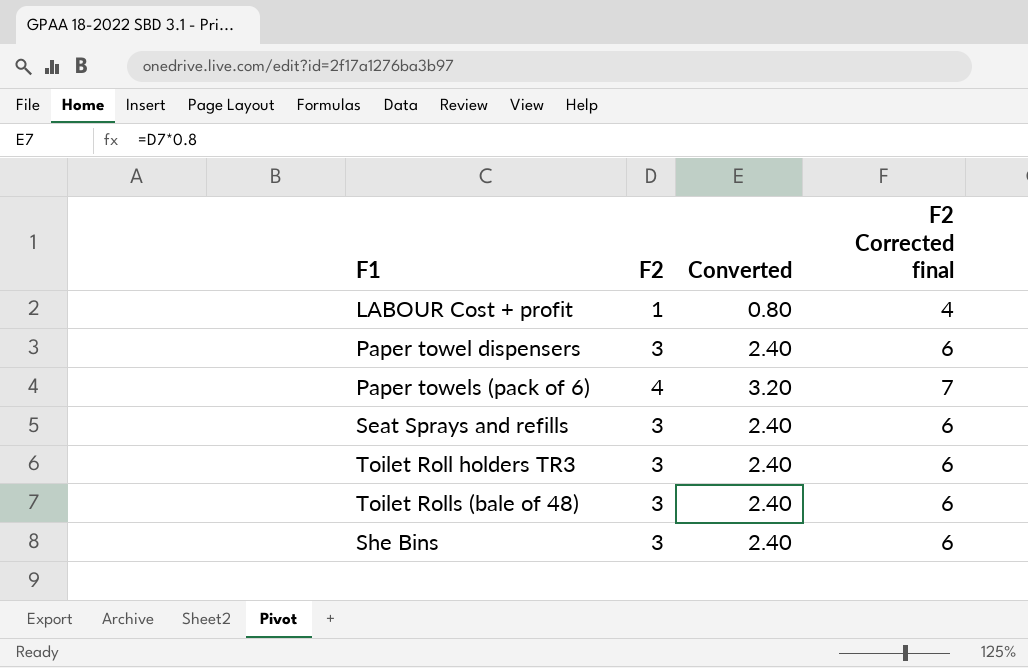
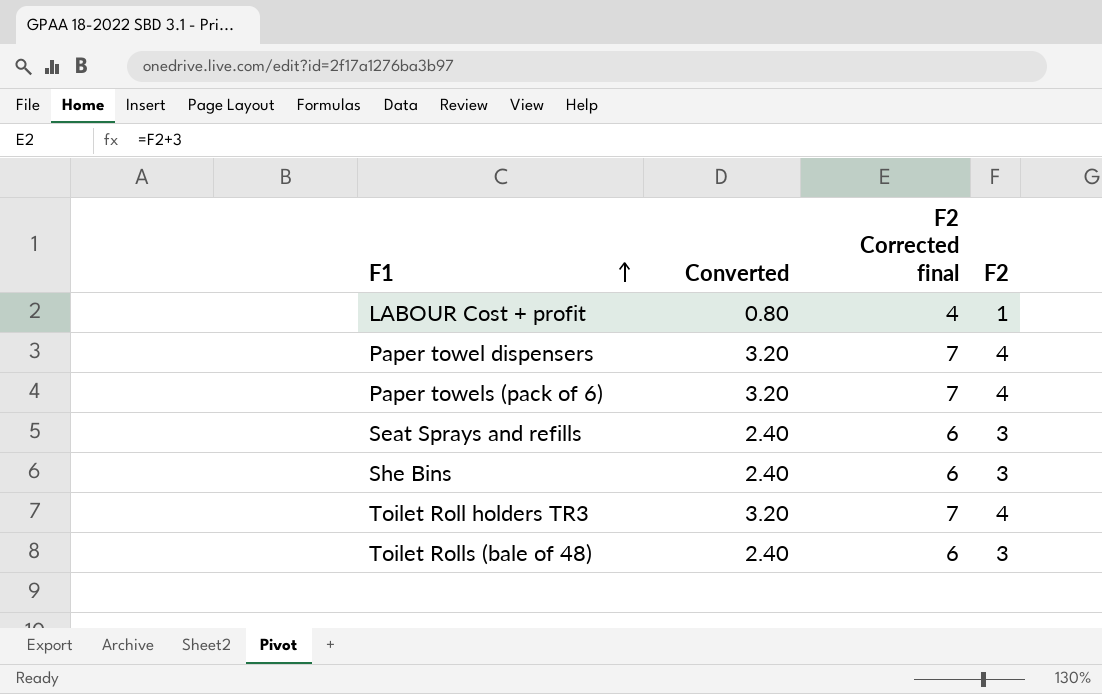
row order: none -> F1 ascending
column F2 | position: 2 -> 4
Paper towel dispensers | Converted: 2.40 -> 3.20
Paper towel dispensers | F2 Corrected final: 6 -> 7
Paper towel dispensers | F2: 3 -> 4
Toilet Roll holders TR3 | Converted: 2.40 -> 3.20
Toilet Roll holders TR3 | F2 Corrected final: 6 -> 7
Toilet Roll holders TR3 | F2: 3 -> 4

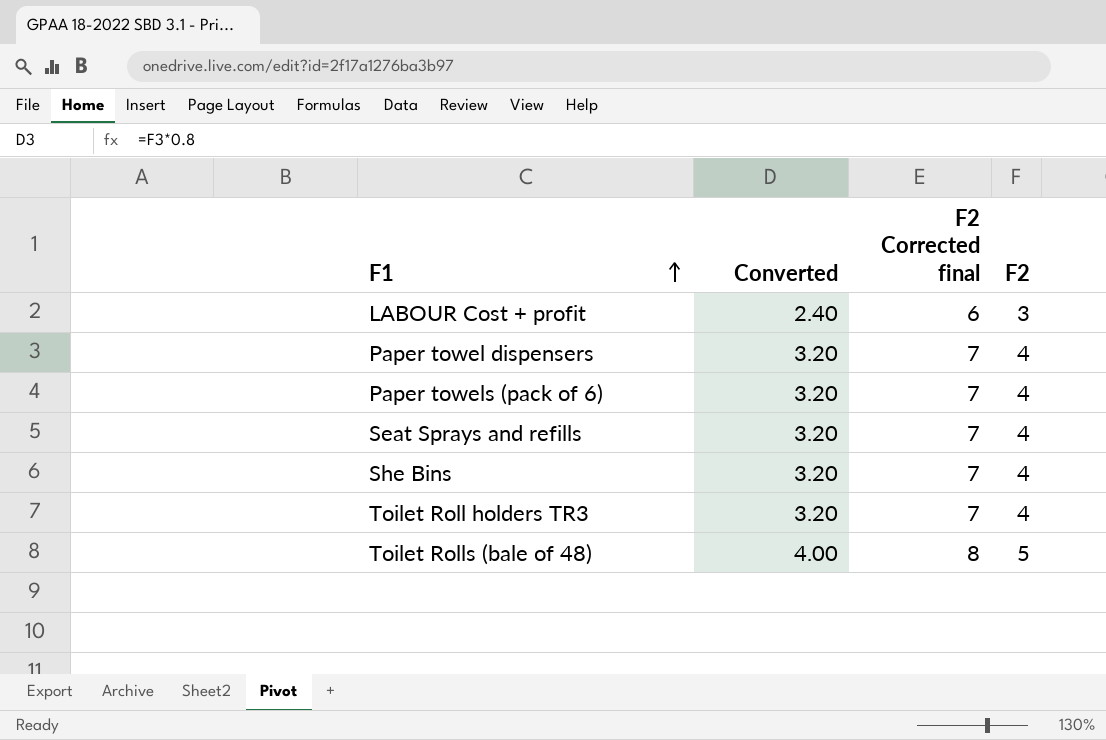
LABOUR Cost + profit | Converted: 0.80 -> 2.40
LABOUR Cost + profit | F2 Corrected final: 4 -> 6
LABOUR Cost + profit | F2: 1 -> 3
Seat Sprays and refills | Converted: 2.40 -> 3.20
Seat Sprays and refills | F2 Corrected final: 6 -> 7
Seat Sprays and refills | F2: 3 -> 4
She Bins | Converted: 2.40 -> 3.20
She Bins | F2 Corrected final: 6 -> 7
She Bins | F2: 3 -> 4
Toilet Rolls (bale of 48) | Converted: 2.40 -> 4.00
Toilet Rolls (bale of 48) | F2 Corrected final: 6 -> 8
Toilet Rolls (bale of 48) | F2: 3 -> 5

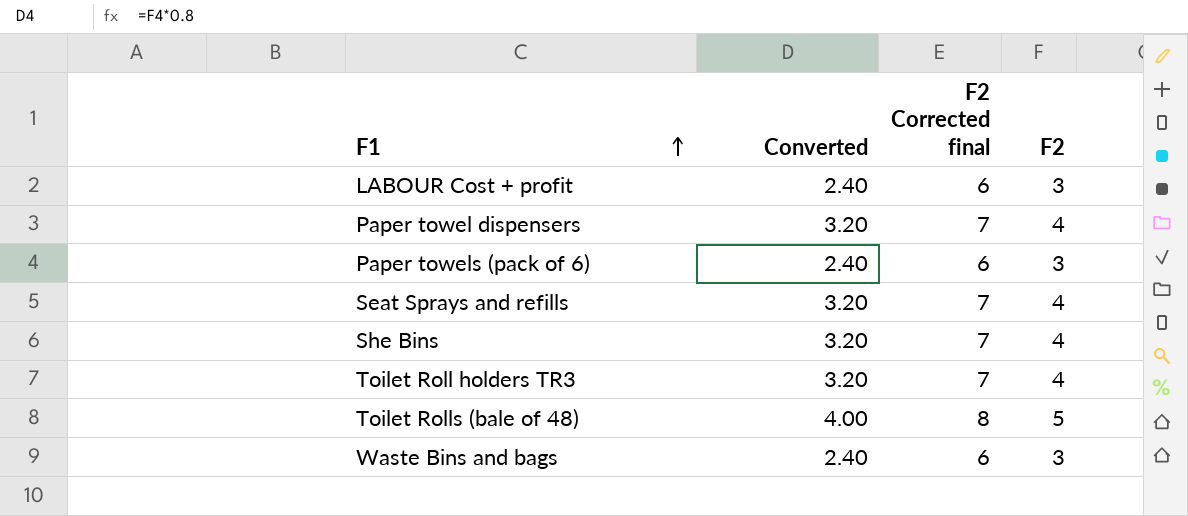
Paper towels (pack of 6) | Converted: 3.20 -> 2.40
Paper towels (pack of 6) | F2 Corrected final: 7 -> 6
Paper towels (pack of 6) | F2: 4 -> 3
row Waste Bins and bags: none -> 2.40 | 6 | 3

